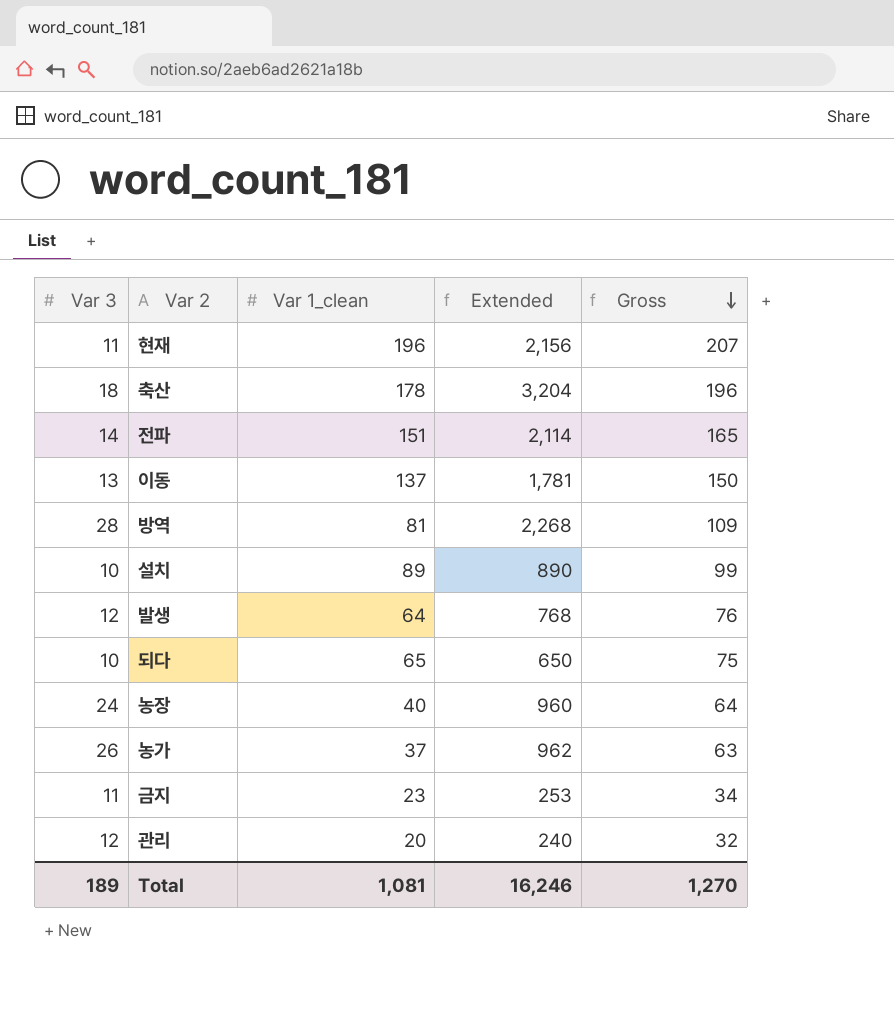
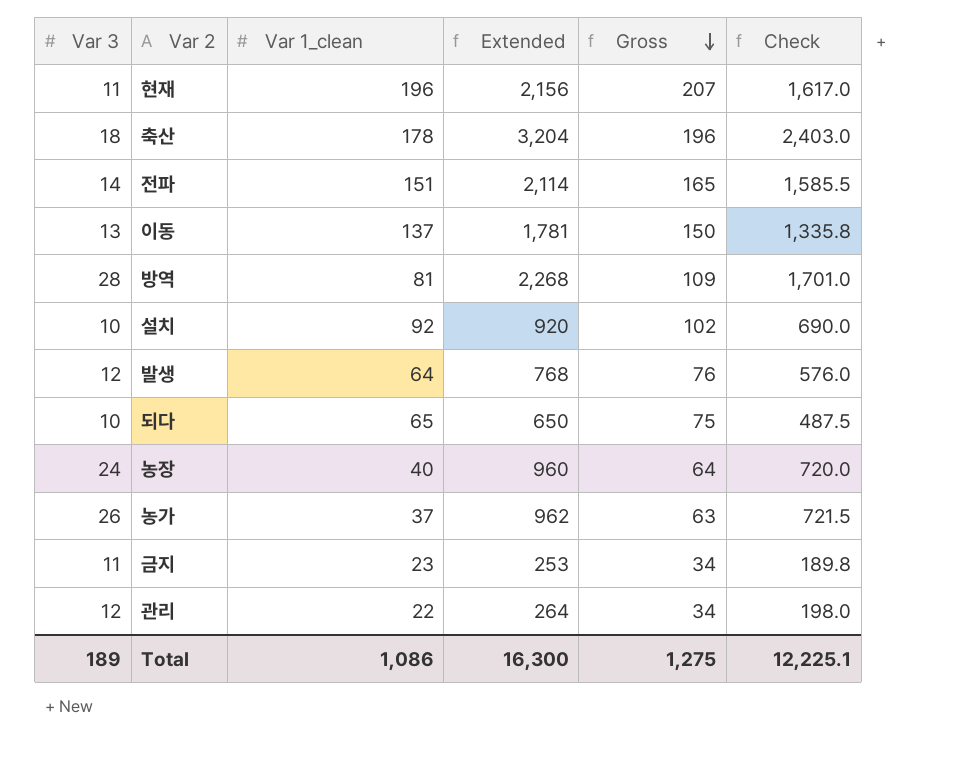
column Check | formula: none -> [Extended] * 0.75
설치 | Var 1_clean: 89 -> 92
설치 | Extended: 890 -> 920
설치 | Gross: 99 -> 102
관리 | Var 1_clean: 20 -> 22
관리 | Extended: 240 -> 264
관리 | Gross: 32 -> 34
Total | Var 1_clean: 1,081 -> 1,086
Total | Extended: 16,246 -> 16,300
Total | Gross: 1,270 -> 1,275

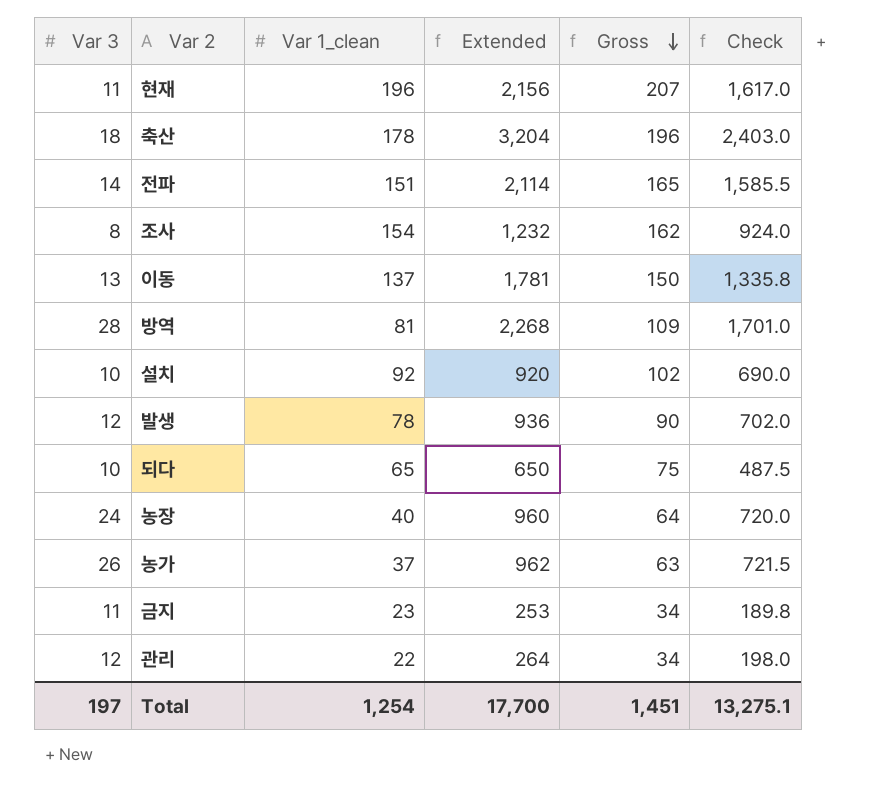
row 조사: none -> 8 | 154 | 1,232 | 162 | 924.0
발생 | Var 1_clean: 64 -> 78
발생 | Extended: 768 -> 936
발생 | Gross: 76 -> 90
발생 | Check: 576.0 -> 702.0
Total | Var 3: 189 -> 197
Total | Var 1_clean: 1,086 -> 1,254
Total | Extended: 16,300 -> 17,700
Total | Gross: 1,275 -> 1,451
Total | Check: 12,225.1 -> 13,275.1

